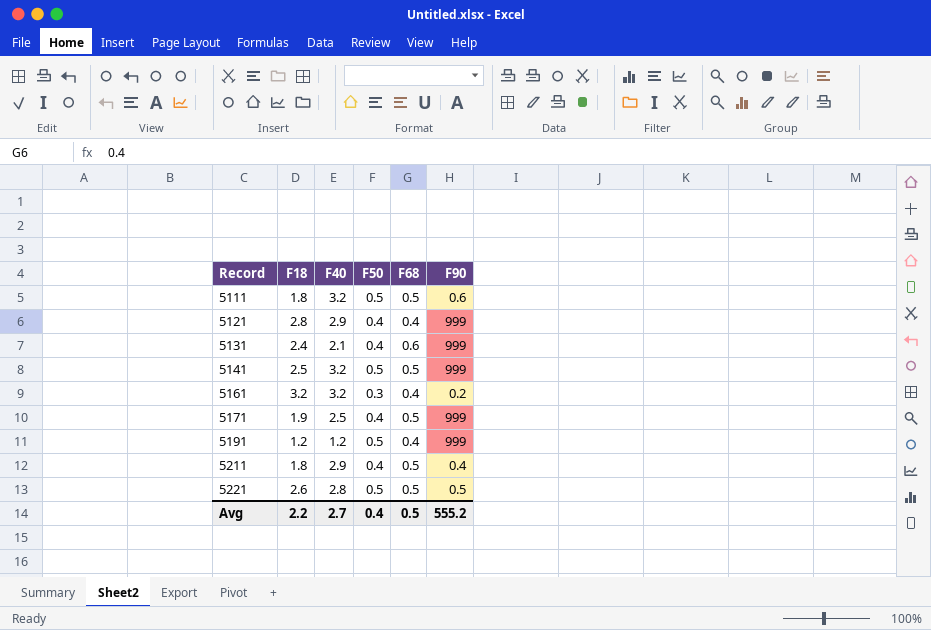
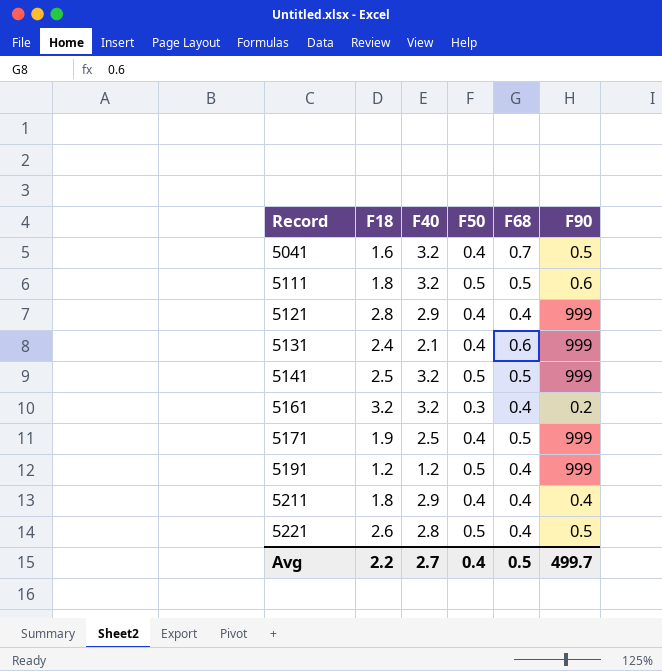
row 5041: none -> 1.6 | 3.2 | 0.4 | 0.7 | 0.5
5211 | F68: 0.5 -> 0.4
5221 | F68: 0.5 -> 0.4
Avg | F90: 555.2 -> 499.7

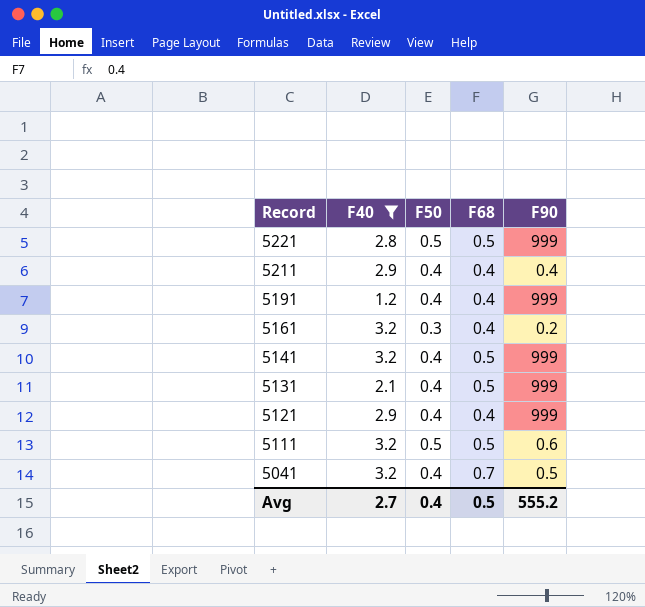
filter: none -> F40 != 2.5
row order: Record ascending -> Record descending
column F18 | position: 2 -> none
5221 | F68: 0.4 -> 0.5
5221 | F90: 0.5 -> 999
5191 | F50: 0.5 -> 0.4
5141 | F50: 0.5 -> 0.4
5131 | F68: 0.6 -> 0.5
Avg | F90: 499.7 -> 555.2

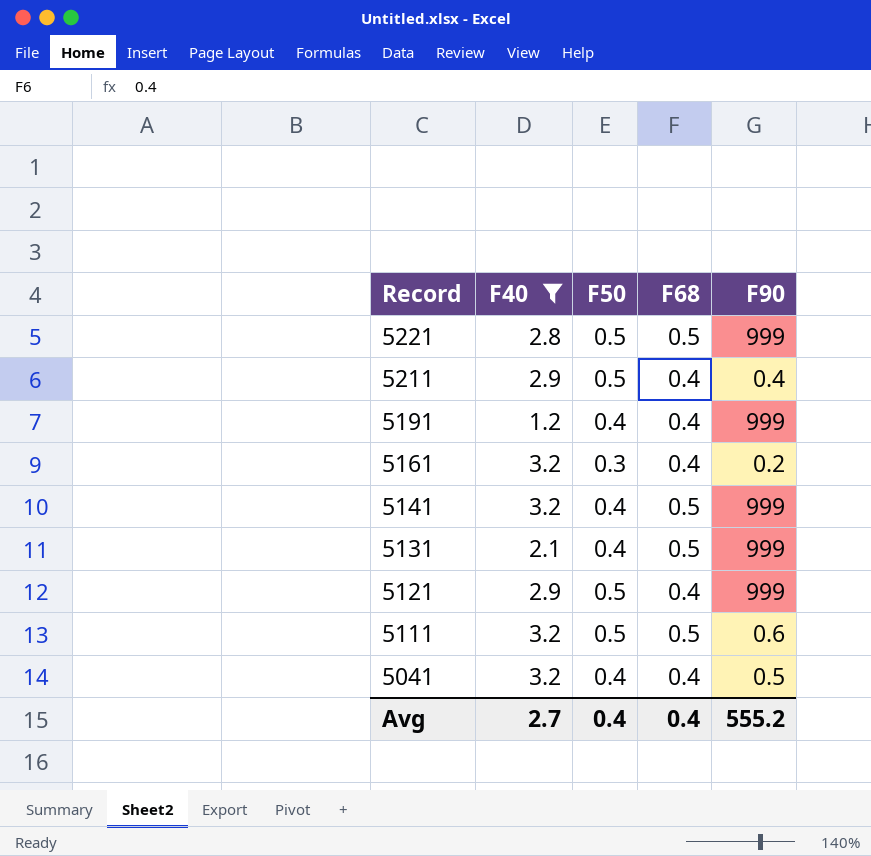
5211 | F50: 0.4 -> 0.5
5121 | F50: 0.4 -> 0.5
5041 | F68: 0.7 -> 0.4
Avg | F68: 0.5 -> 0.4

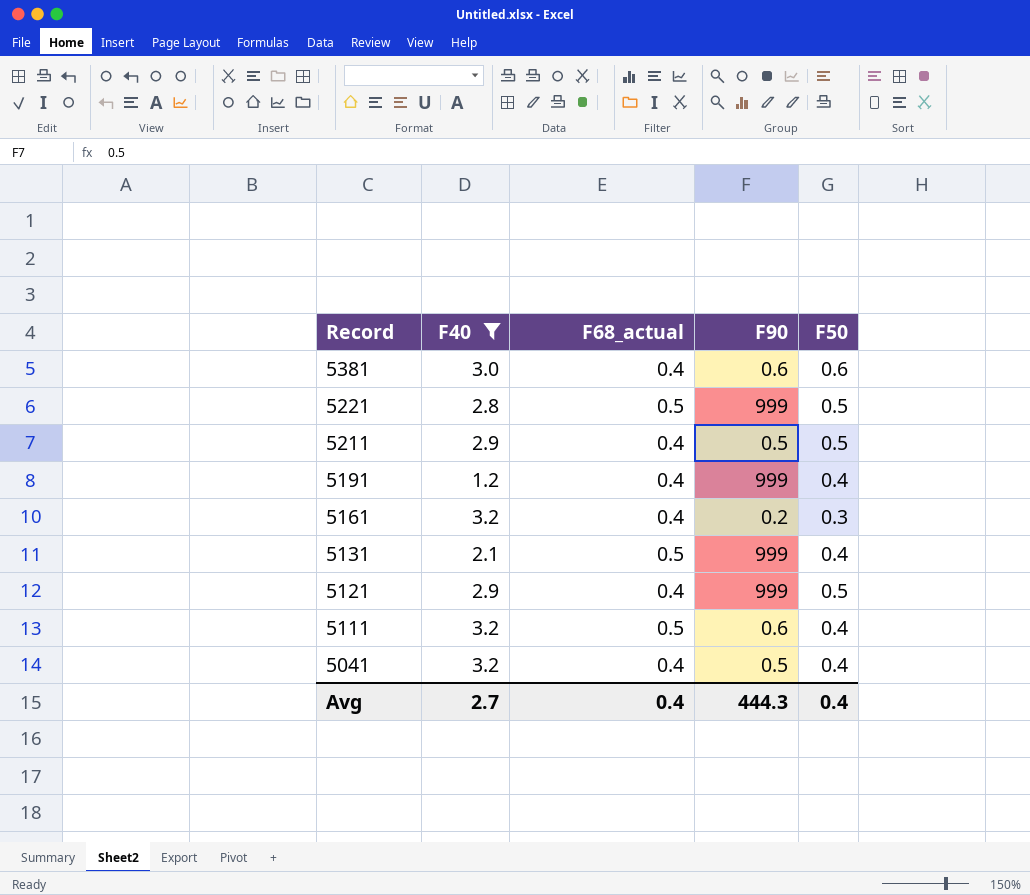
column name: F68 -> F68_actual
column F50 | position: 3 -> 5
row 5141: 3.2 | 0.4 | 0.5 | 999 -> none
row 5381: none -> 3.0 | 0.4 | 0.6 | 0.6
5211 | F90: 0.4 -> 0.5
5111 | F50: 0.5 -> 0.4
Avg | F90: 555.2 -> 444.3

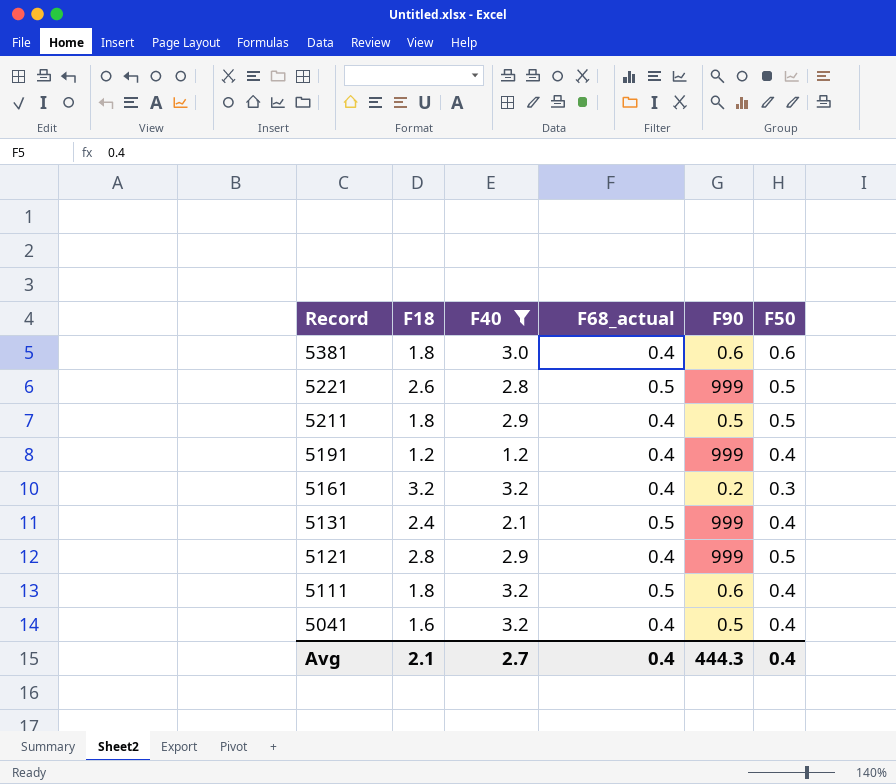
column F18 | position: none -> 2

